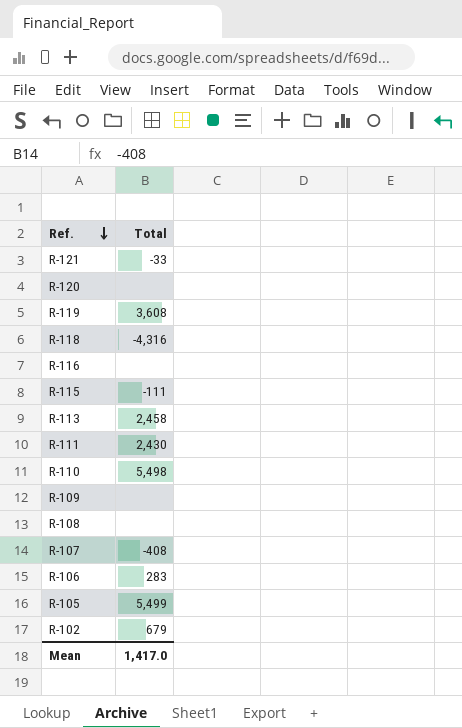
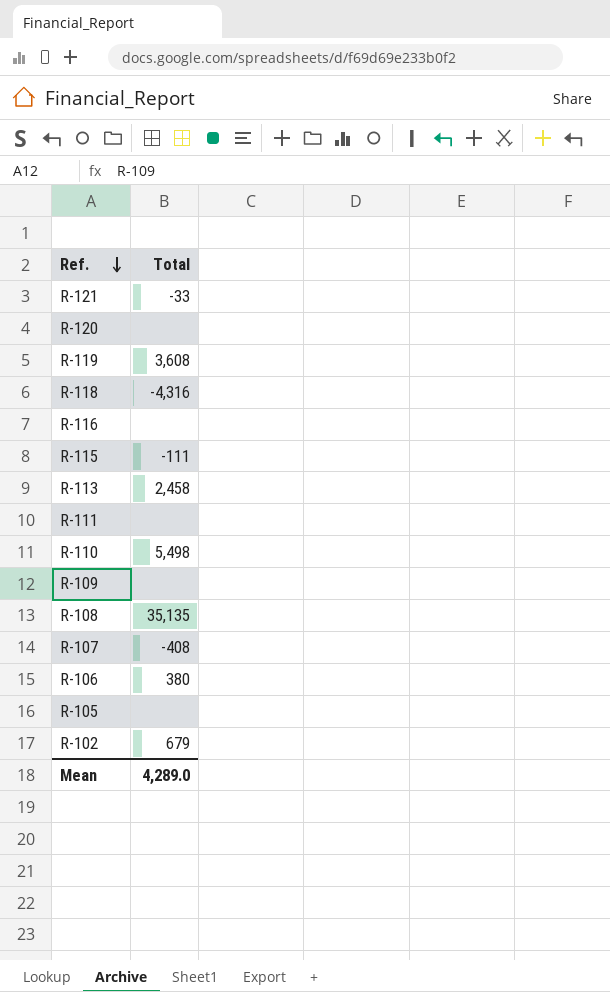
R-111 | Total: 2,430 -> none
R-108 | Total: none -> 35,135
R-106 | Total: 283 -> 380
R-105 | Total: 5,499 -> none
Mean | Total: 1,417.0 -> 4,289.0

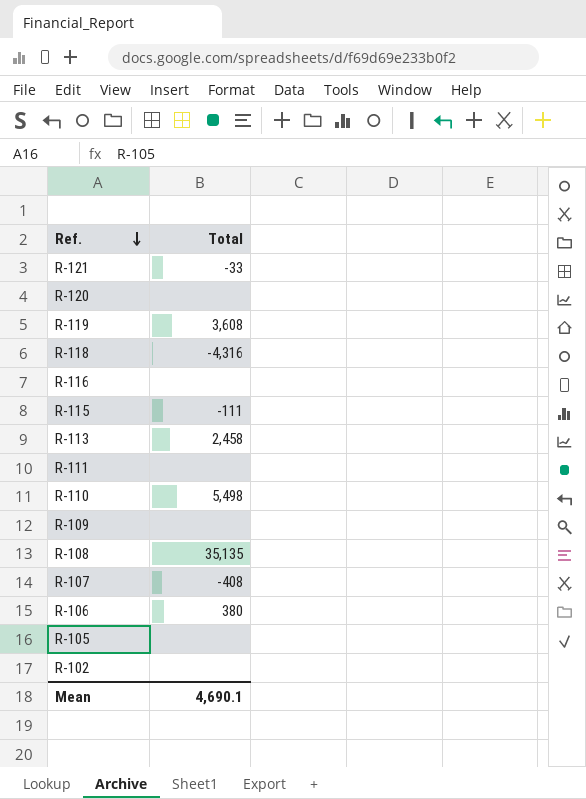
R-102 | Total: 679 -> none
Mean | Total: 4,289.0 -> 4,690.1

